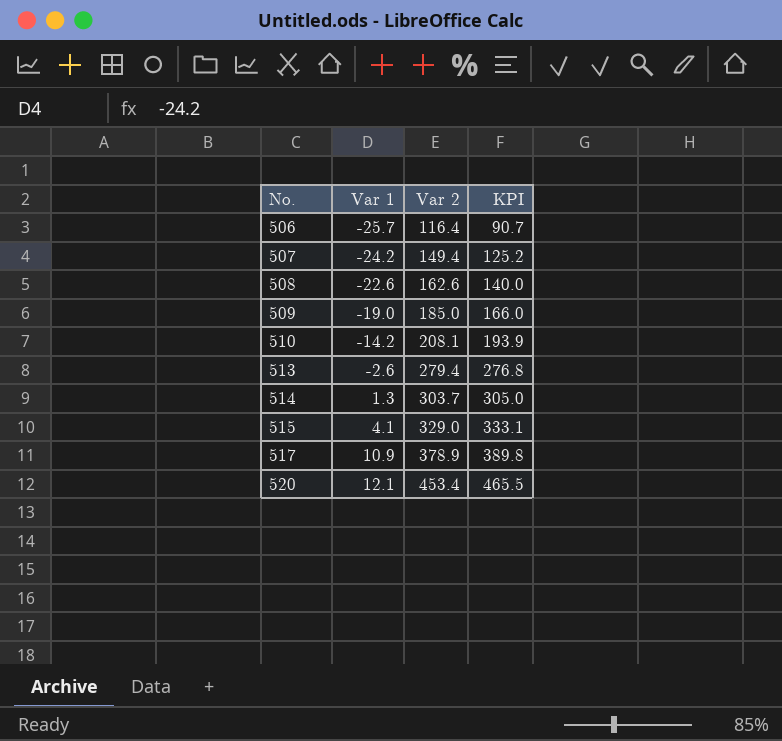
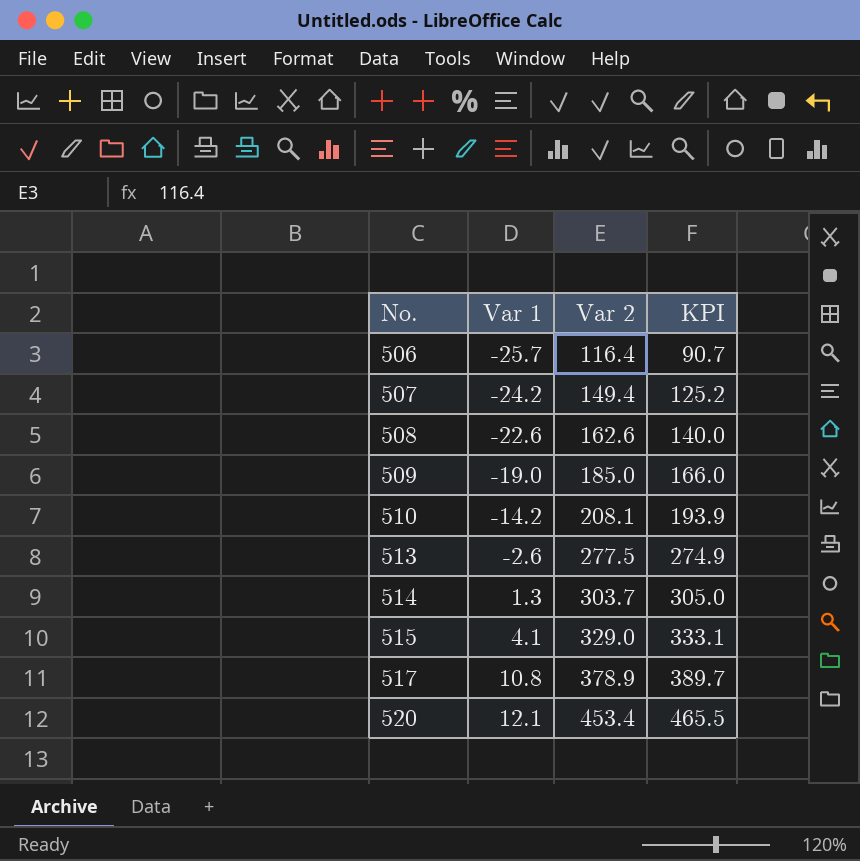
513 | Var 2: 279.4 -> 277.5
513 | KPI: 276.8 -> 274.9
517 | Var 1: 10.9 -> 10.8
517 | KPI: 389.8 -> 389.7

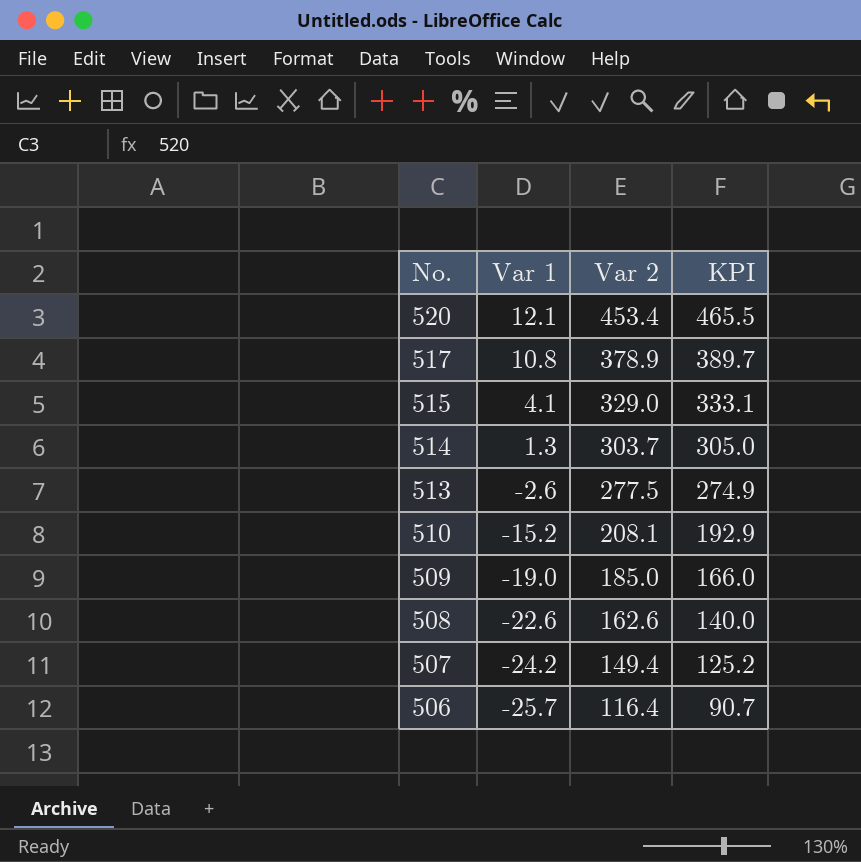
row order: No. ascending -> No. descending
510 | Var 1: -14.2 -> -15.2
510 | KPI: 193.9 -> 192.9

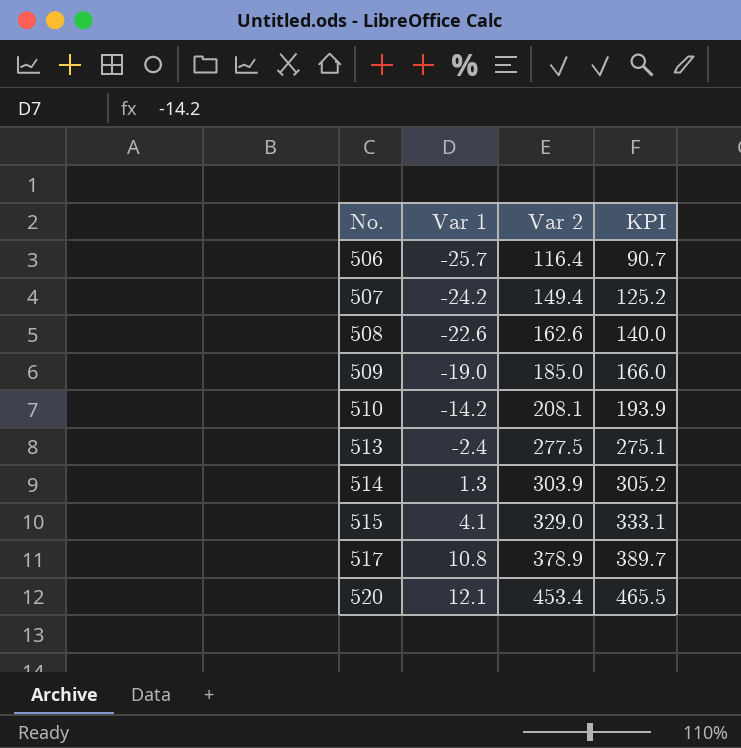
row order: No. descending -> No. ascending
510 | Var 1: -15.2 -> -14.2
510 | KPI: 192.9 -> 193.9
513 | Var 1: -2.6 -> -2.4
513 | KPI: 274.9 -> 275.1
514 | Var 2: 303.7 -> 303.9
514 | KPI: 305.0 -> 305.2

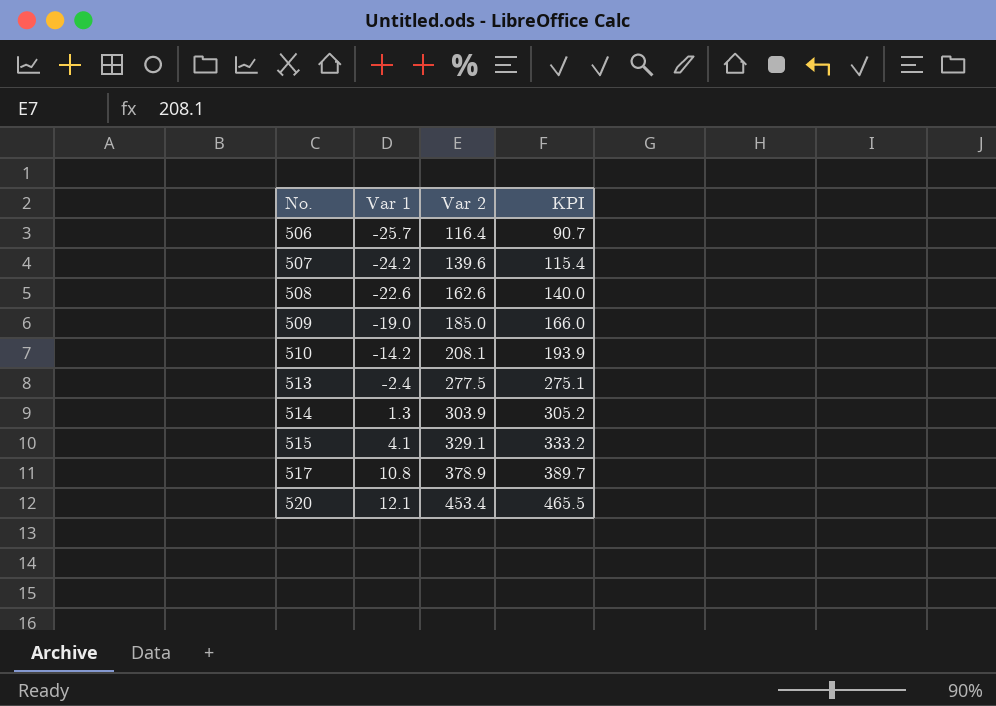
507 | Var 2: 149.4 -> 139.6
507 | KPI: 125.2 -> 115.4
515 | Var 2: 329.0 -> 329.1
515 | KPI: 333.1 -> 333.2

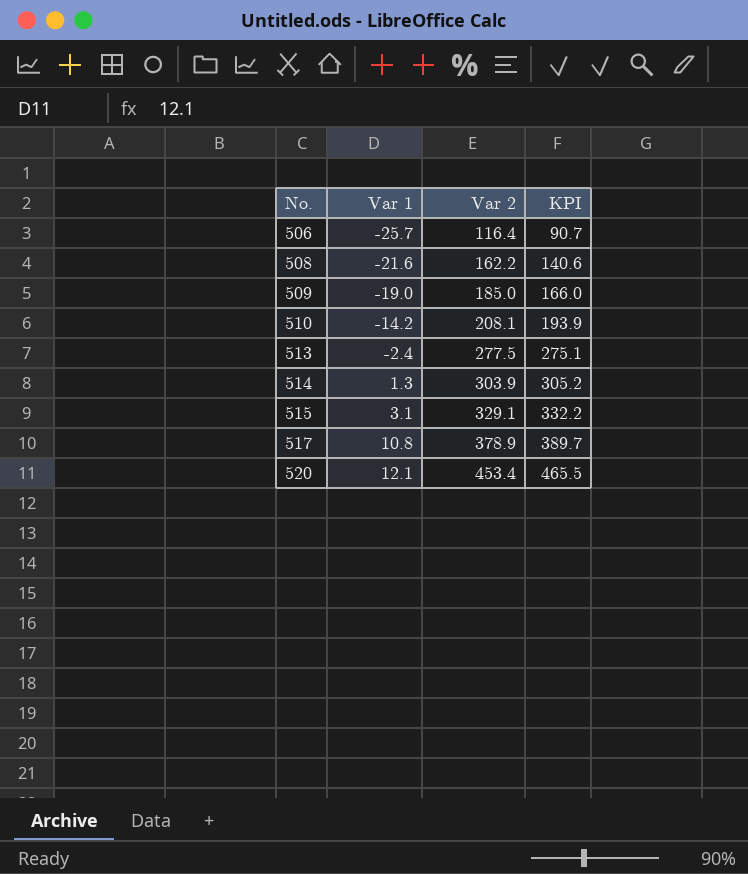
row 507: -24.2 | 139.6 | 115.4 -> none
508 | Var 1: -22.6 -> -21.6
508 | Var 2: 162.6 -> 162.2
508 | KPI: 140.0 -> 140.6
515 | Var 1: 4.1 -> 3.1
515 | KPI: 333.2 -> 332.2

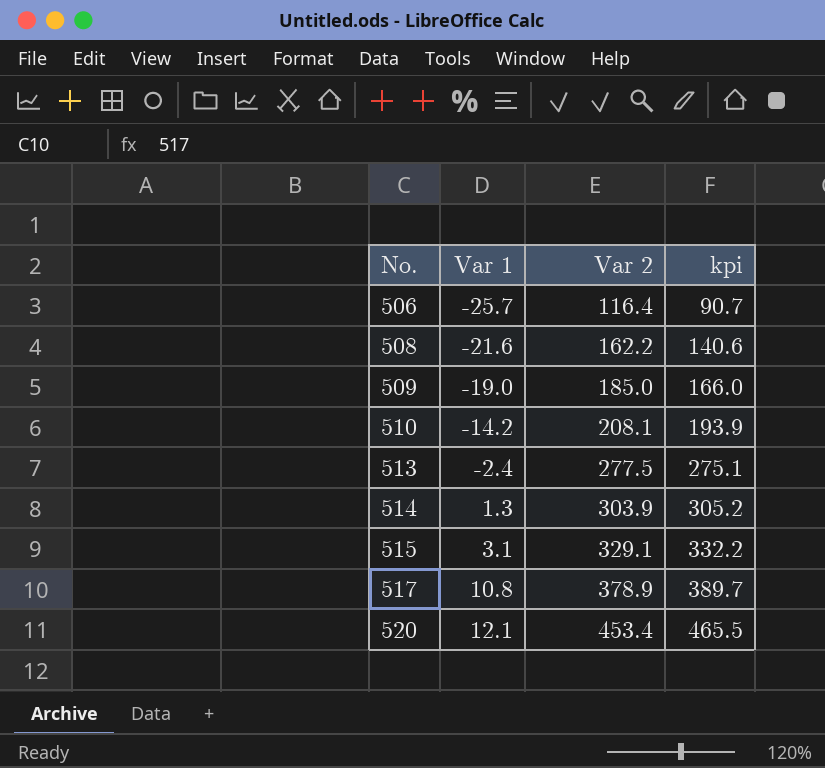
column name: KPI -> kpi

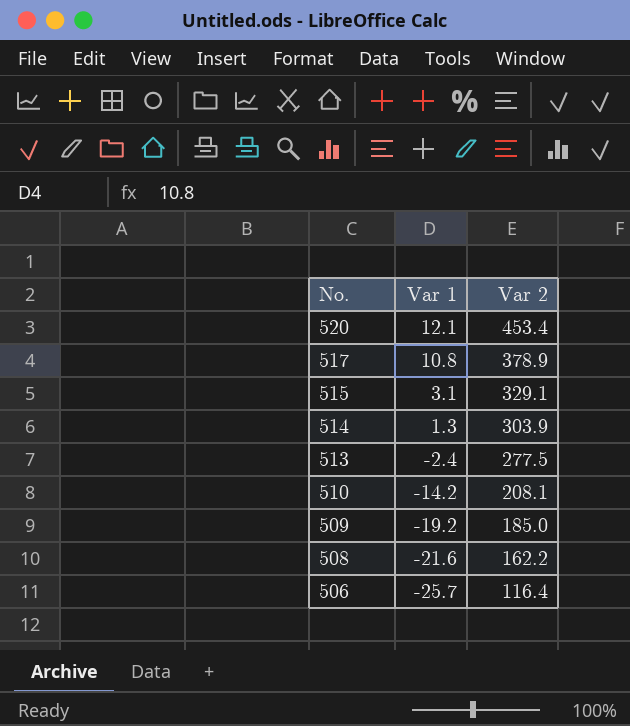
row order: No. ascending -> No. descending
column kpi | formula: [Var 1] + [Var 2] -> none
509 | Var 1: -19.0 -> -19.2

